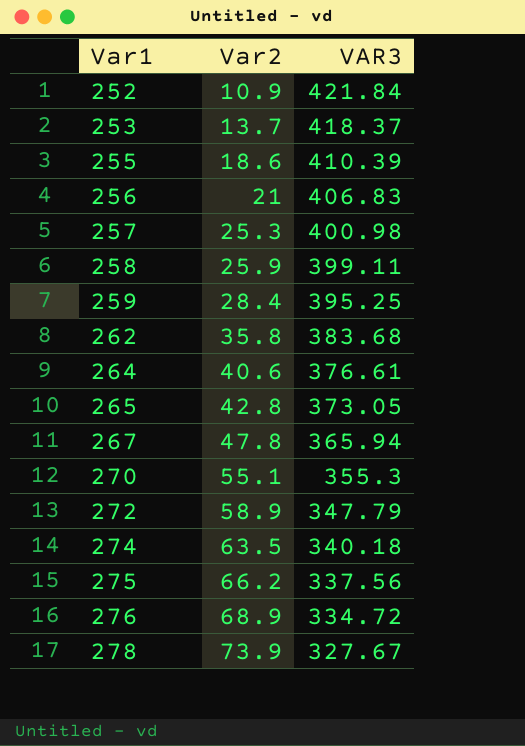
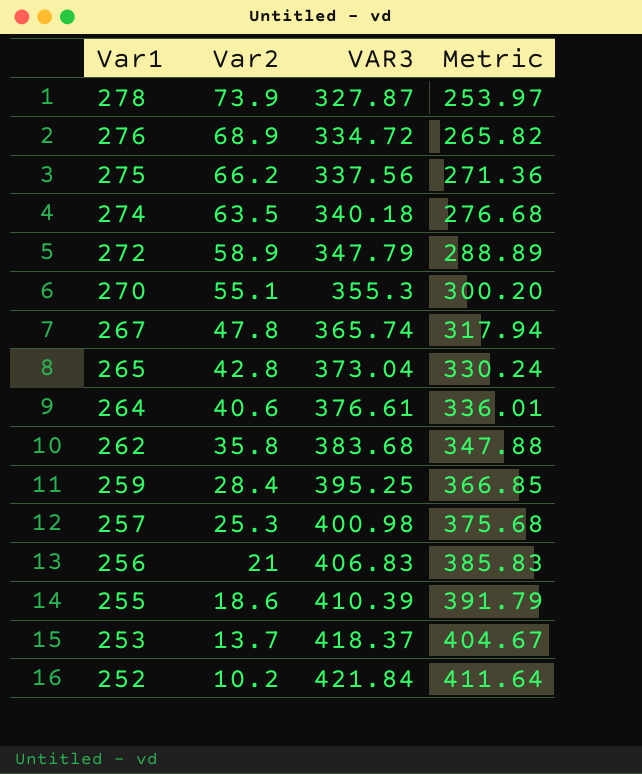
row order: Var1 ascending -> Var1 descending
column Metric | formula: none -> [VAR3] - [Var2]
row 258: 25.9 | 399.11 -> none
278 | VAR3: 327.67 -> 327.87
267 | VAR3: 365.94 -> 365.74
265 | VAR3: 373.05 -> 373.04
252 | Var2: 10.9 -> 10.2

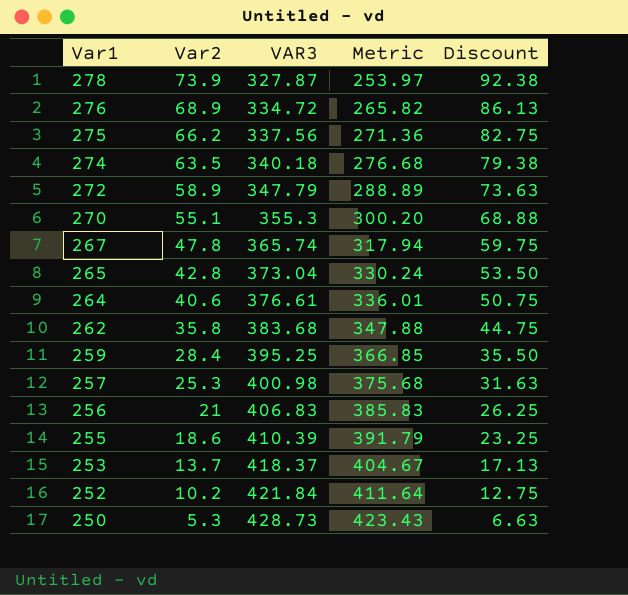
column Discount | formula: none -> [Var2] * 1.25
row 250: none -> 5.3 | 428.73 | 423.43 | 6.63

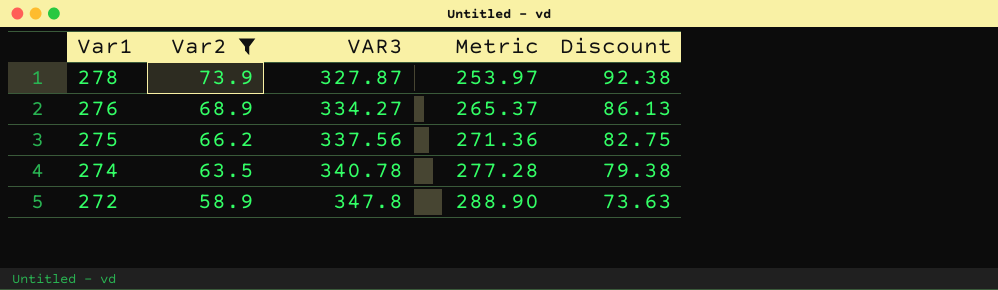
filter: none -> Var2 >= 58.9
276 | VAR3: 334.72 -> 334.27
276 | Metric: 265.82 -> 265.37
274 | VAR3: 340.18 -> 340.78
274 | Metric: 276.68 -> 277.28
272 | VAR3: 347.79 -> 347.8
272 | Metric: 288.89 -> 288.90

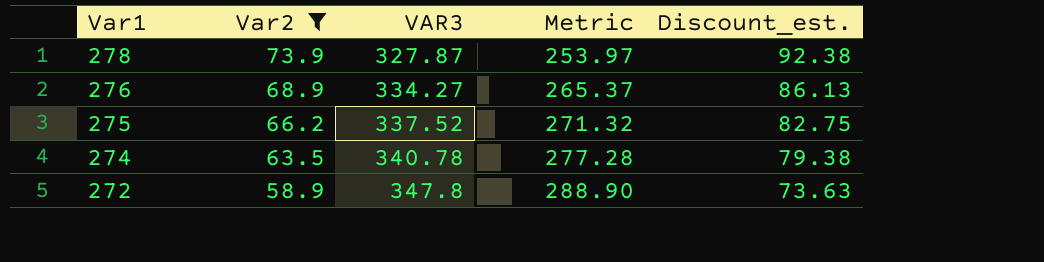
column name: Discount -> Discount_est.
275 | VAR3: 337.56 -> 337.52
275 | Metric: 271.36 -> 271.32

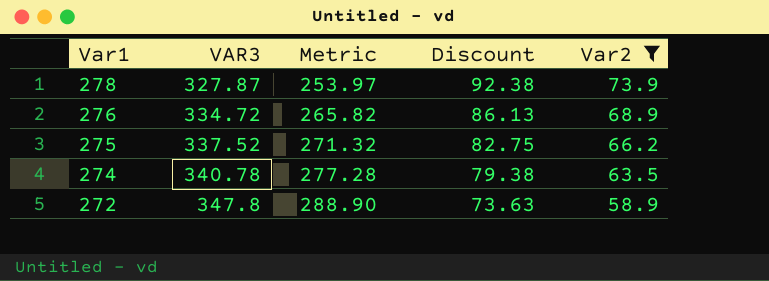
column name: Discount_est. -> Discount
column Var2 | position: 2 -> 5
276 | VAR3: 334.27 -> 334.72
276 | Metric: 265.37 -> 265.82

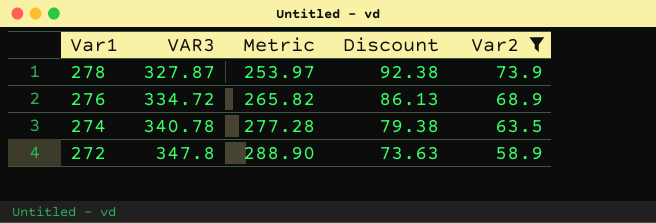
row 275: 337.52 | 271.32 | 82.75 | 66.2 -> none

